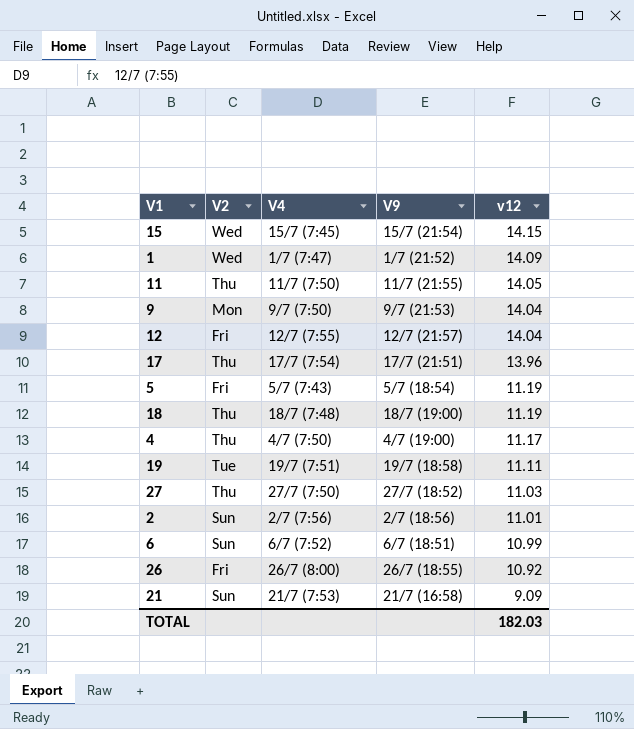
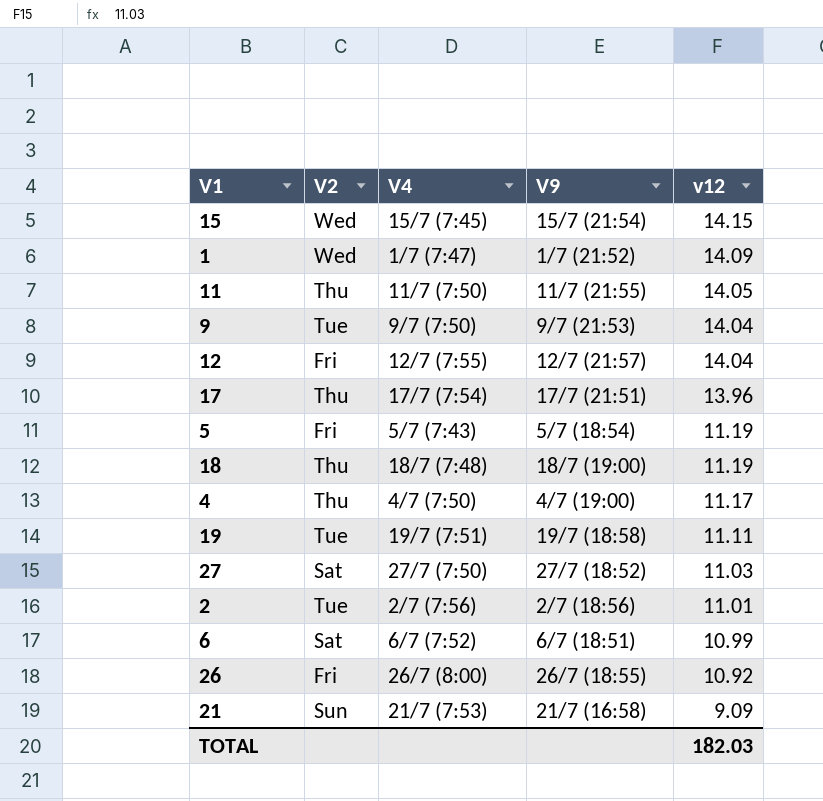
9 | V2: Mon -> Tue
27 | V2: Thu -> Sat
2 | V2: Sun -> Tue
6 | V2: Sun -> Sat

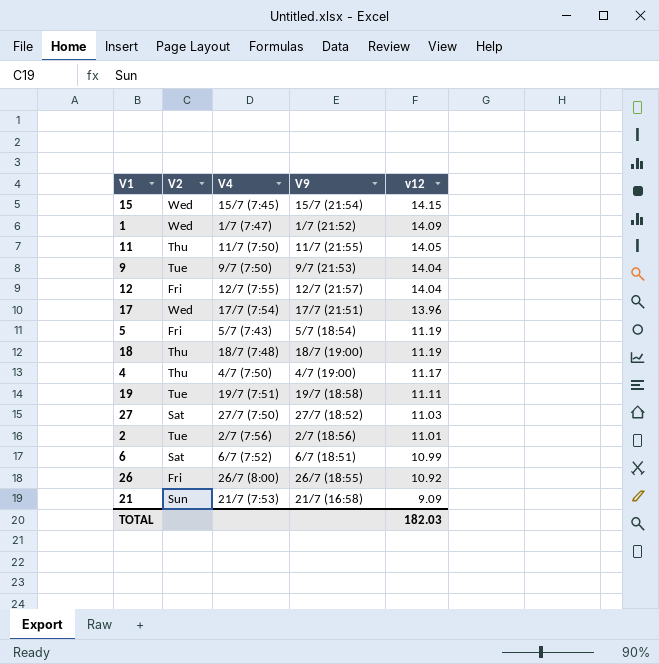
17 | V2: Thu -> Wed

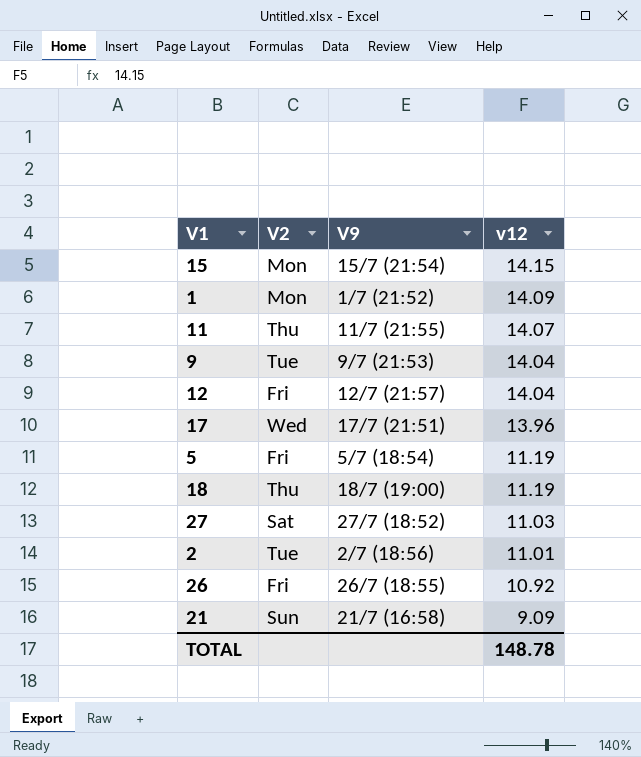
column V4 | position: 3 -> none
row 4: Thu | 4/7 (7:50) | 4/7 (19:00) | 11.17 -> none
row 19: Tue | 19/7 (7:51) | 19/7 (18:58) | 11.11 -> none
row 6: Sat | 6/7 (7:52) | 6/7 (18:51) | 10.99 -> none
15 | V2: Wed -> Mon
1 | V2: Wed -> Mon
11 | v12: 14.05 -> 14.07
TOTAL | v12: 182.03 -> 148.78

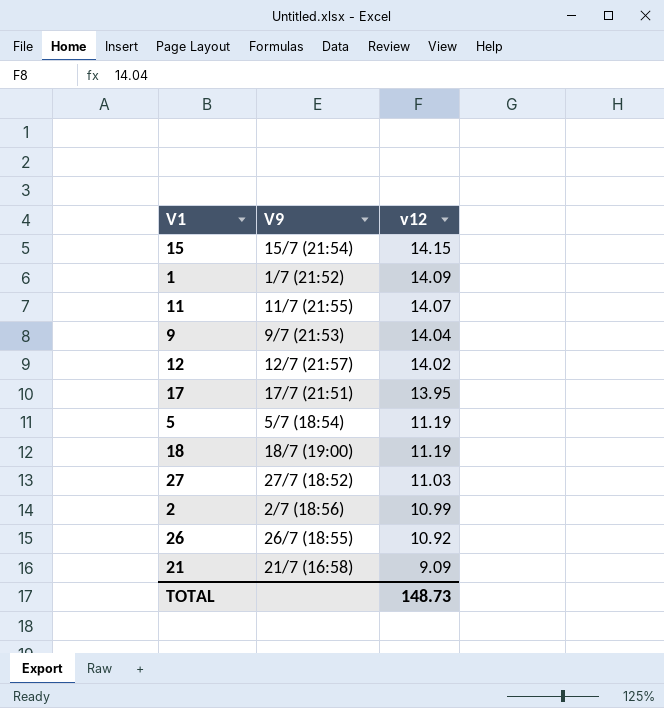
column V2 | position: 2 -> none
12 | v12: 14.04 -> 14.02
17 | v12: 13.96 -> 13.95
2 | v12: 11.01 -> 10.99
TOTAL | v12: 148.78 -> 148.73

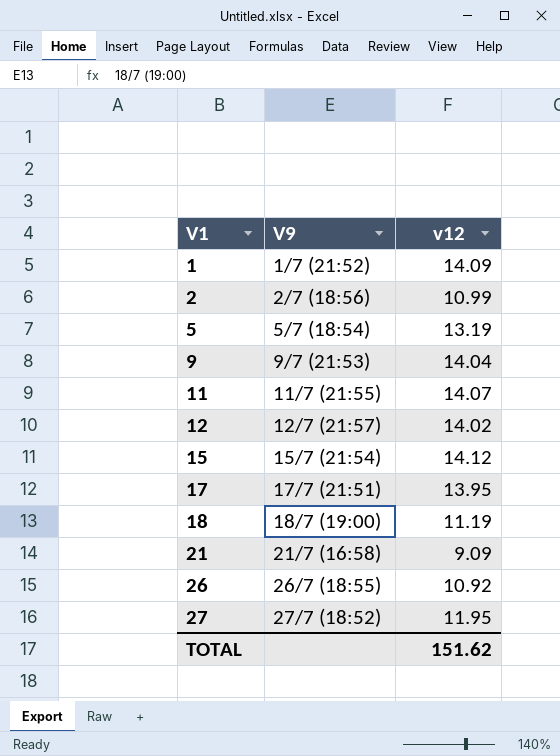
row order: v12 descending -> V1 ascending
5 | v12: 11.19 -> 13.19
15 | v12: 14.15 -> 14.12
27 | v12: 11.03 -> 11.95
TOTAL | v12: 148.73 -> 151.62

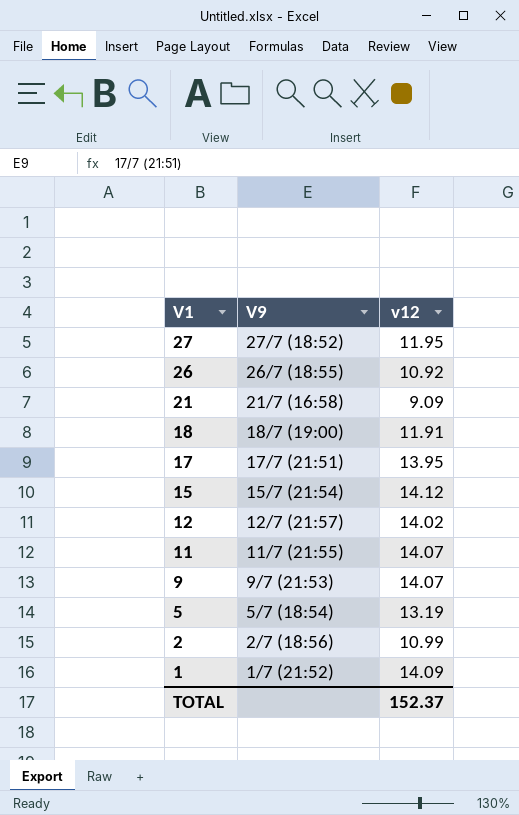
row order: V1 ascending -> V1 descending
18 | v12: 11.19 -> 11.91
9 | v12: 14.04 -> 14.07
TOTAL | v12: 151.62 -> 152.37

